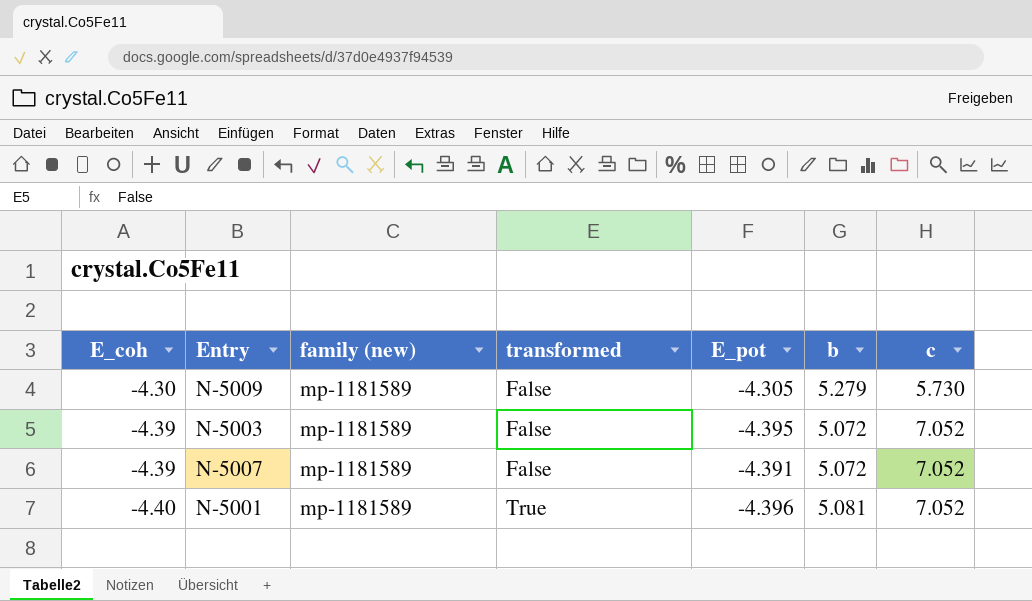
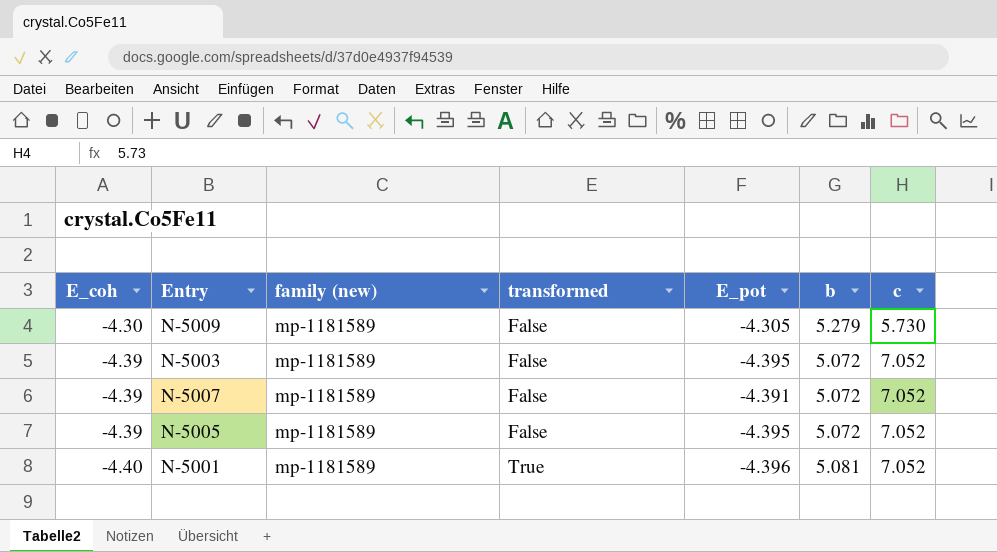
row N-5005: none -> -4.39 | mp-1181589 | False | -4.395 | 5.072 | 7.052

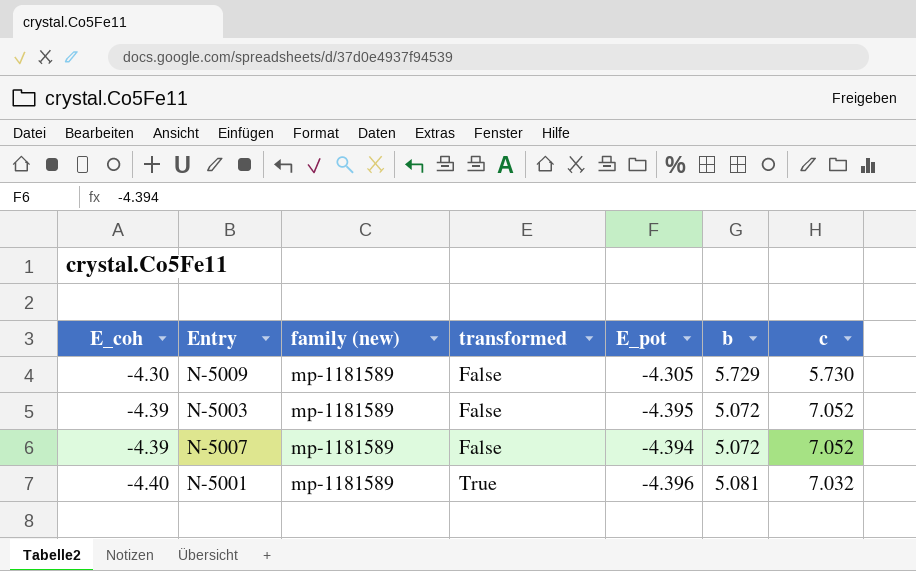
row N-5005: -4.39 | mp-1181589 | False | -4.395 | 5.072 | 7.052 -> none
N-5009 | b: 5.279 -> 5.729
N-5007 | E_pot: -4.391 -> -4.394
N-5001 | c: 7.052 -> 7.032

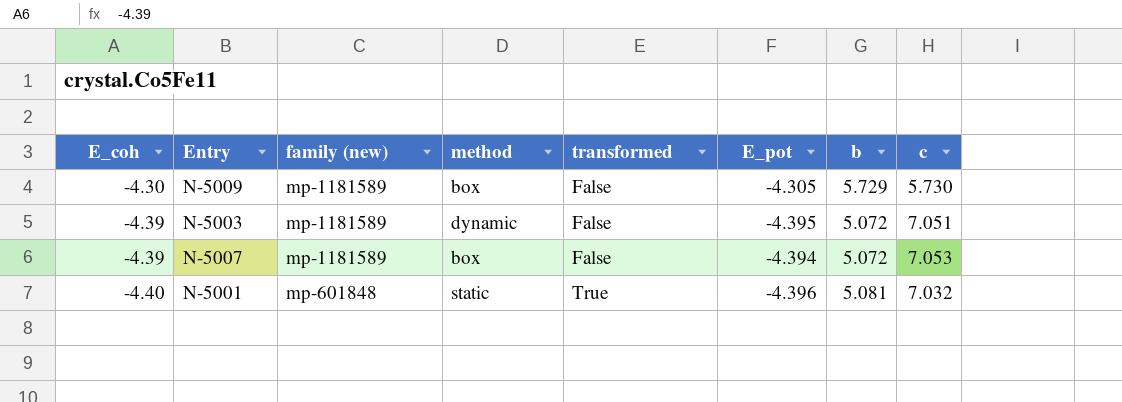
column method | position: none -> 4
N-5003 | c: 7.052 -> 7.051
N-5007 | c: 7.052 -> 7.053
N-5001 | family (new): mp-1181589 -> mp-601848

